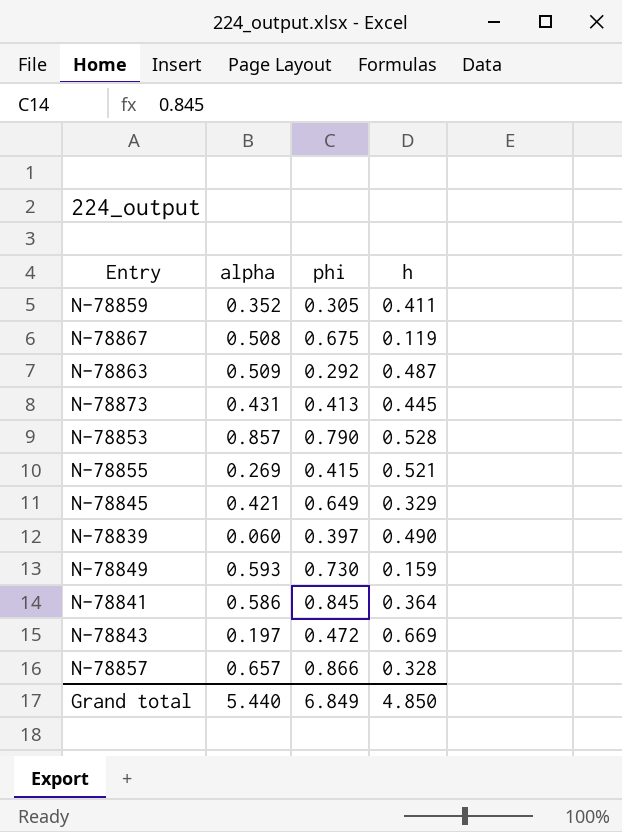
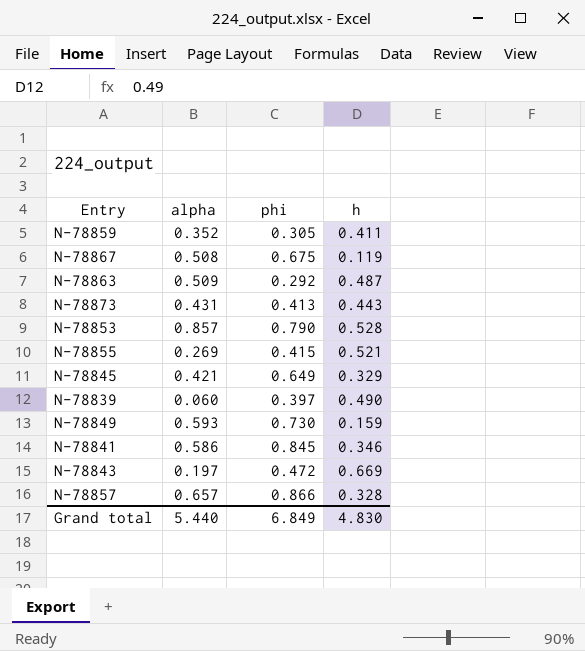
N-78873 | h: 0.445 -> 0.443
N-78841 | h: 0.364 -> 0.346
Grand total | h: 4.850 -> 4.830

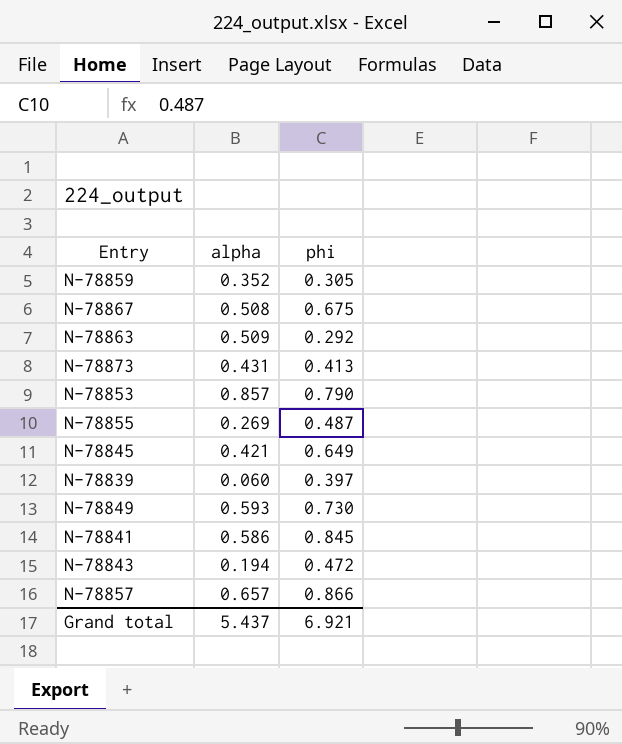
column h | position: 4 -> none
N-78855 | phi: 0.415 -> 0.487
N-78843 | alpha: 0.197 -> 0.194
Grand total | alpha: 5.440 -> 5.437
Grand total | phi: 6.849 -> 6.921

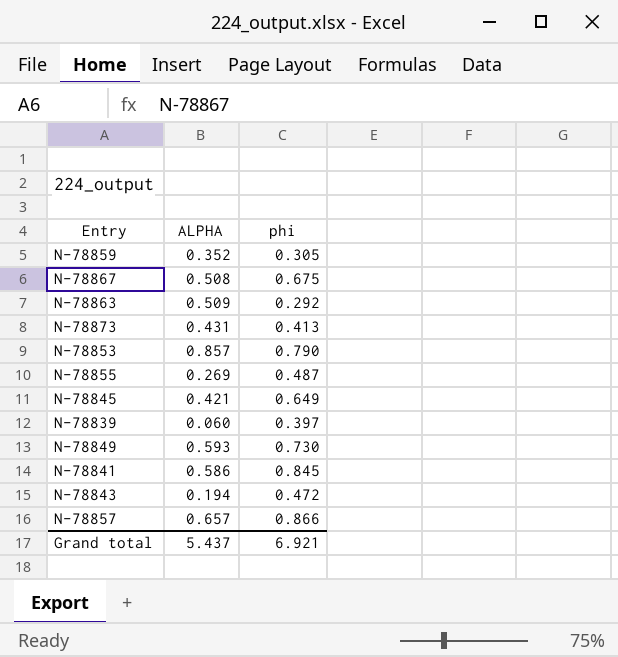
column name: alpha -> ALPHA

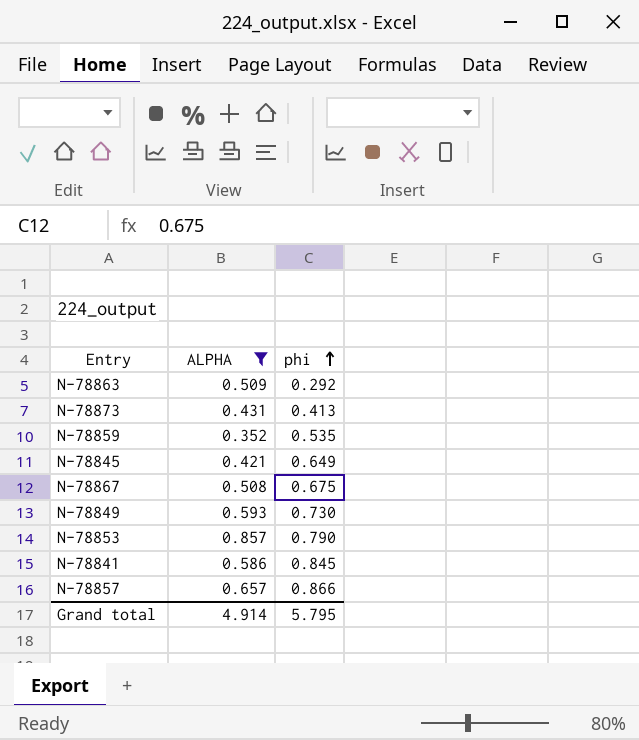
filter: none -> ALPHA >= 0.352
row order: none -> phi ascending
N-78859 | phi: 0.305 -> 0.535
Grand total | ALPHA: 5.437 -> 4.914
Grand total | phi: 6.921 -> 5.795

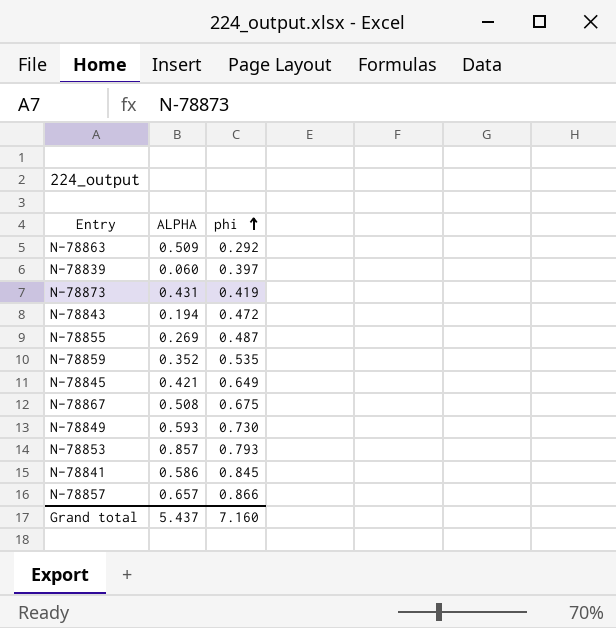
filter: ALPHA >= 0.352 -> none
N-78873 | phi: 0.413 -> 0.419
N-78853 | phi: 0.790 -> 0.793
Grand total | ALPHA: 4.914 -> 5.437
Grand total | phi: 5.795 -> 7.160

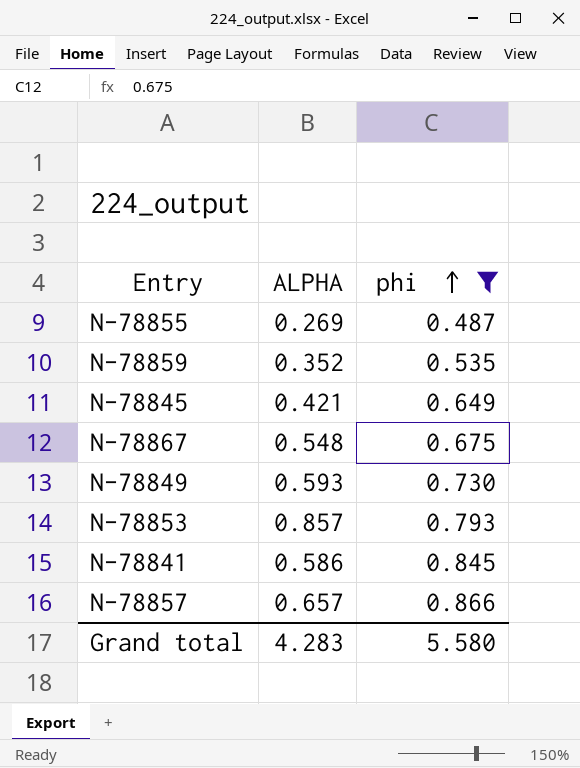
filter: none -> phi >= 0.487
N-78867 | ALPHA: 0.508 -> 0.548
Grand total | ALPHA: 5.437 -> 4.283
Grand total | phi: 7.160 -> 5.580

